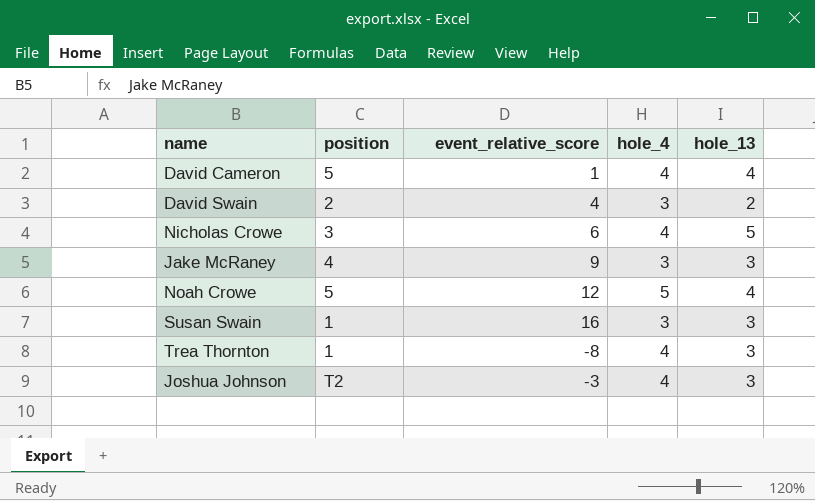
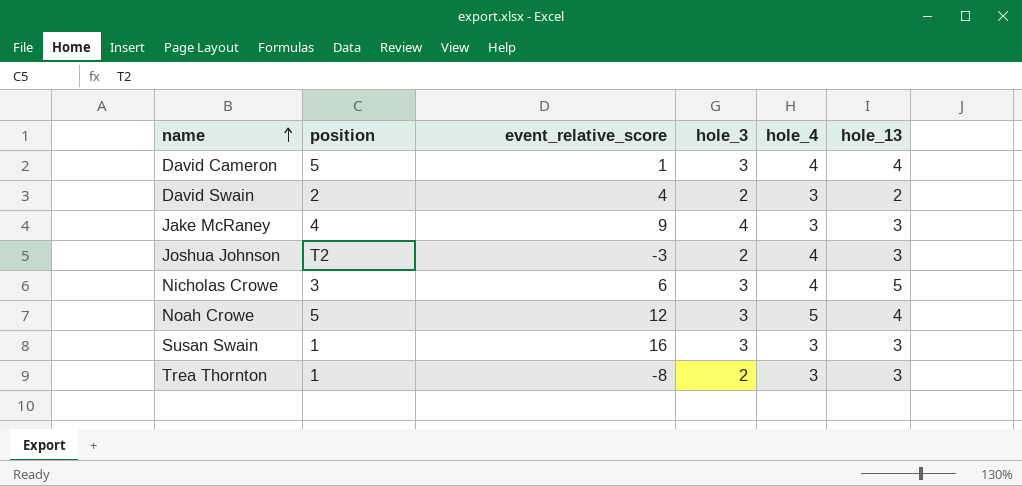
row order: none -> name ascending
column hole_3 | position: none -> 4
Trea Thornton | hole_4: 4 -> 3

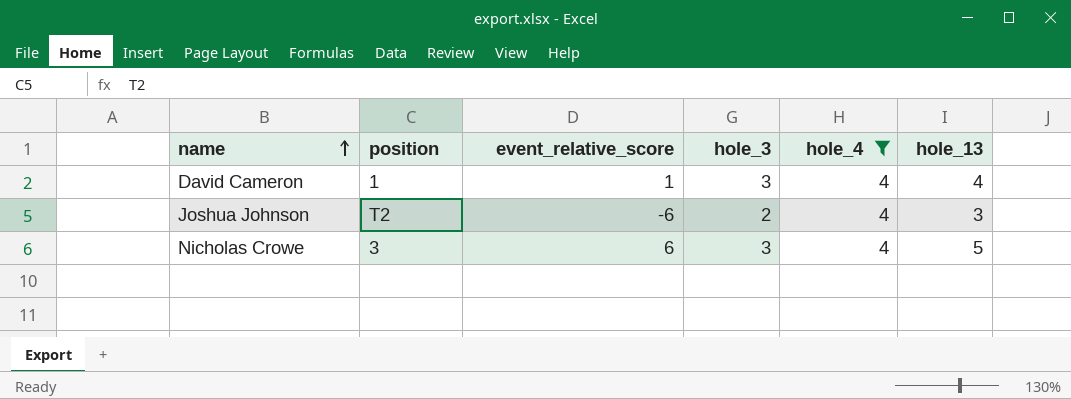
filter: none -> hole_4 = 4
David Cameron | position: 5 -> 1
Joshua Johnson | event_relative_score: -3 -> -6

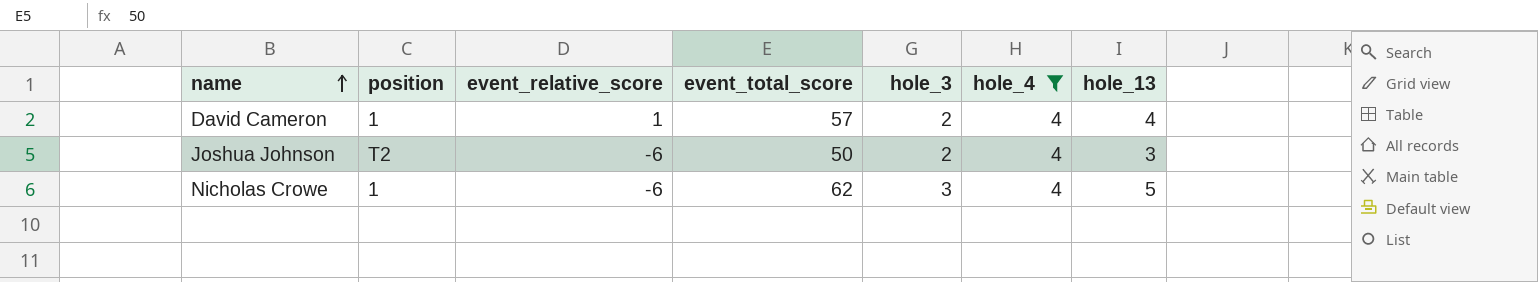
column event_total_score | position: none -> 4
David Cameron | hole_3: 3 -> 2
Nicholas Crowe | position: 3 -> 1
Nicholas Crowe | event_relative_score: 6 -> -6

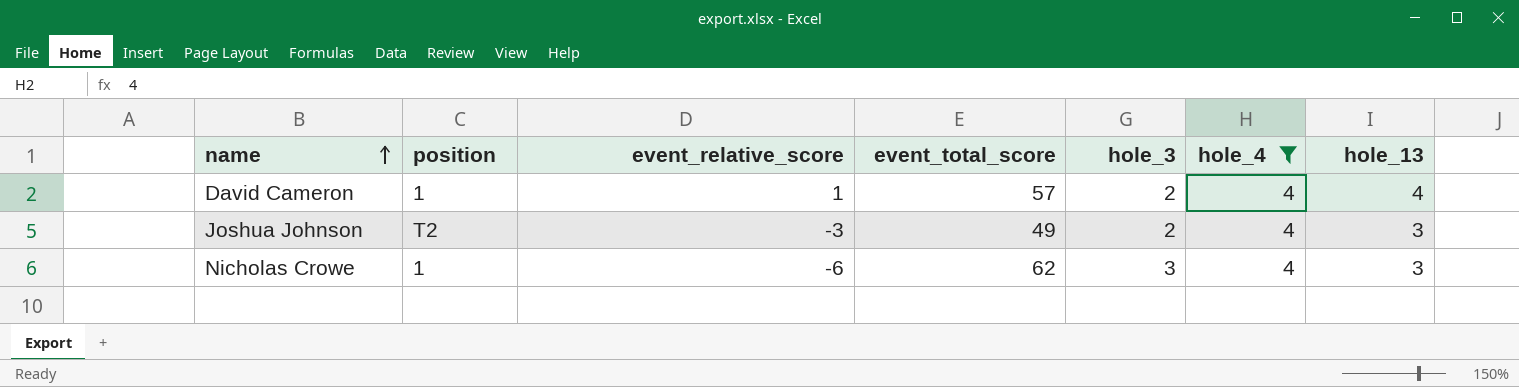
Joshua Johnson | event_relative_score: -6 -> -3
Joshua Johnson | event_total_score: 50 -> 49
Nicholas Crowe | hole_13: 5 -> 3

